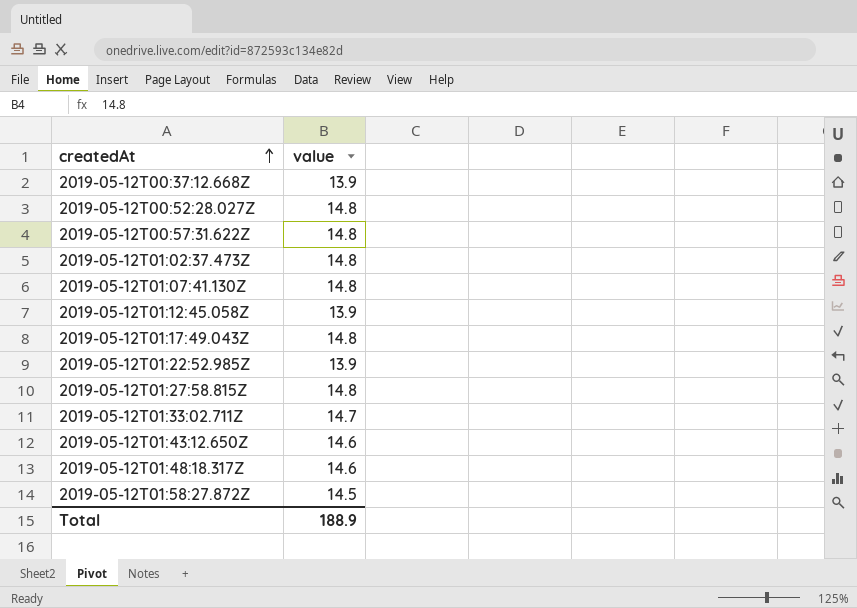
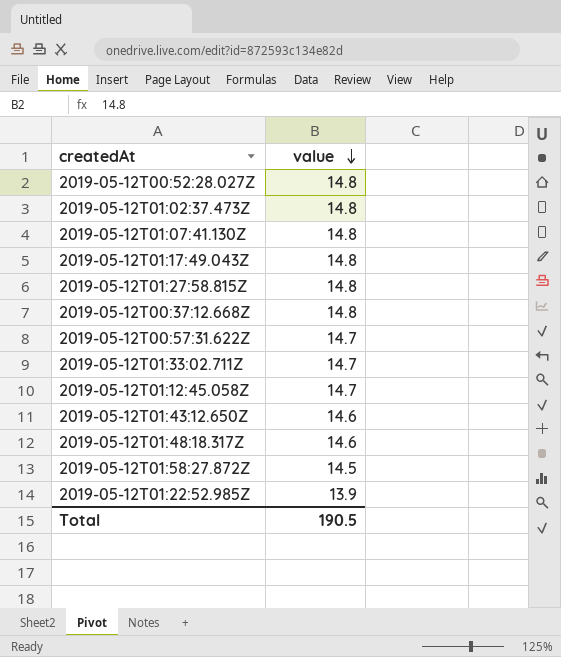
row order: createdAt ascending -> value descending
2019-05-12T00:37:12.668Z | value: 13.9 -> 14.8
2019-05-12T00:57:31.622Z | value: 14.8 -> 14.7
2019-05-12T01:12:45.058Z | value: 13.9 -> 14.7
Total | value: 188.9 -> 190.5

